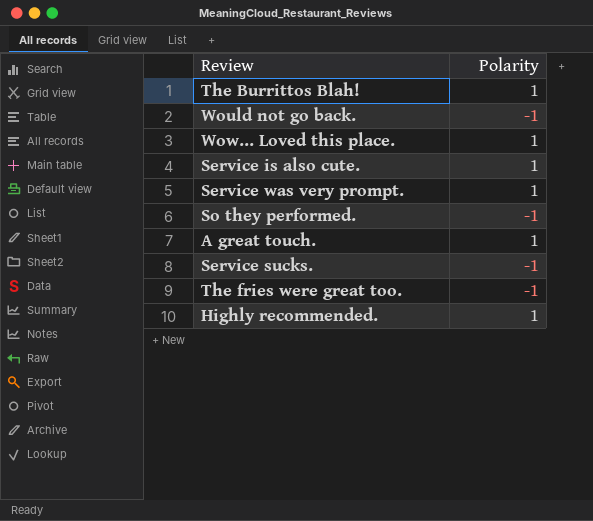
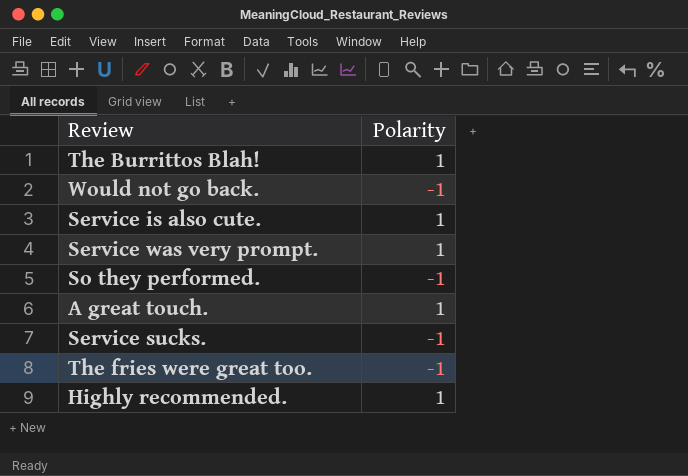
row Wow... Loved this place.: 1 -> none

